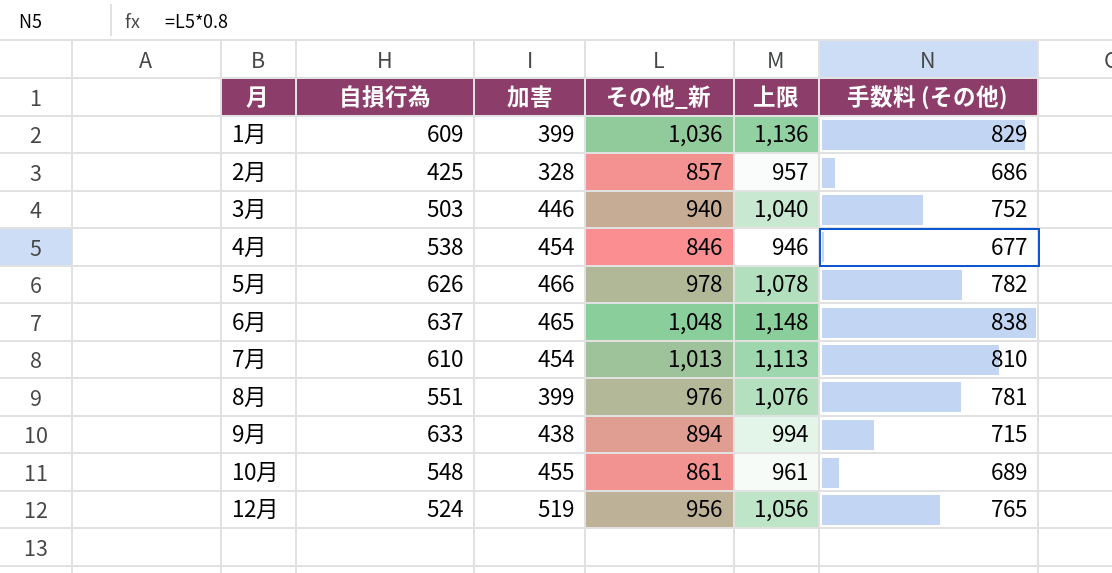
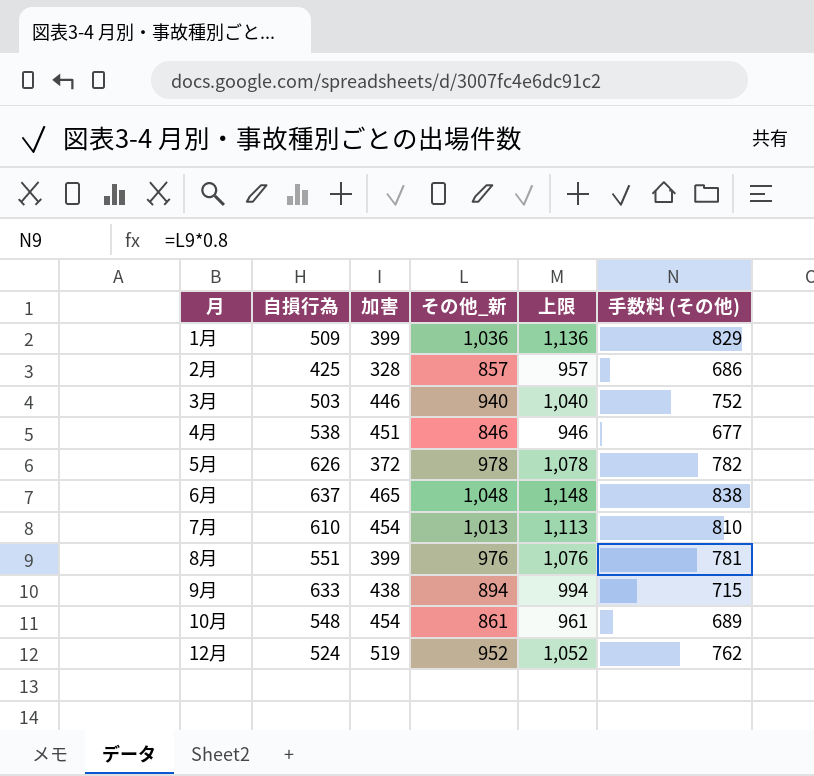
1月 | 自損行為: 609 -> 509
4月 | 加害: 454 -> 451
5月 | 加害: 466 -> 372
10月 | 加害: 455 -> 454
12月 | その他_新: 956 -> 952
12月 | 上限: 1,056 -> 1,052
12月 | 手数料 (その他): 765 -> 762

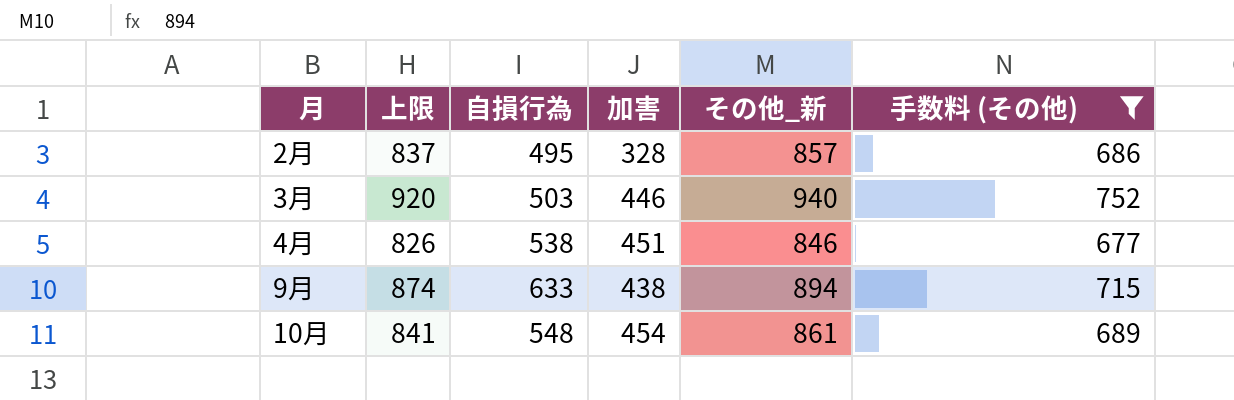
filter: none -> 手数料 (その他) <= 752
column 上限 | formula: [その他_新] + 100 -> [その他_新] - 20
column 上限 | position: 5 -> 2
2月 | 自損行為: 425 -> 495

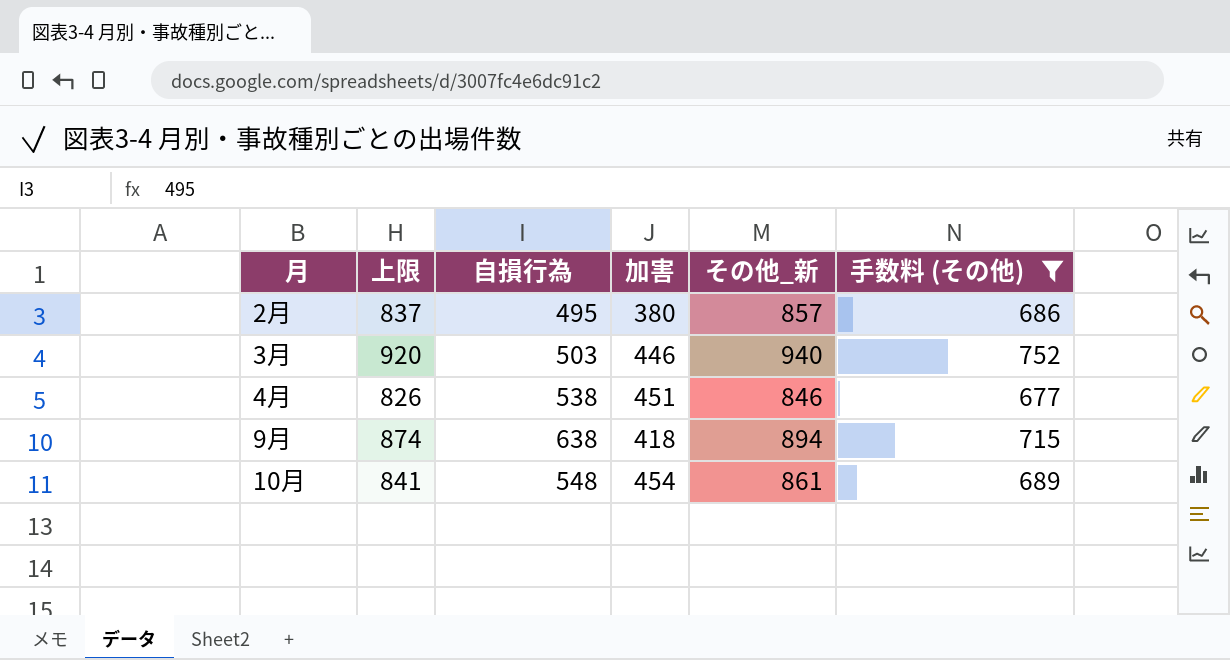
2月 | 加害: 328 -> 380
9月 | 自損行為: 633 -> 638
9月 | 加害: 438 -> 418

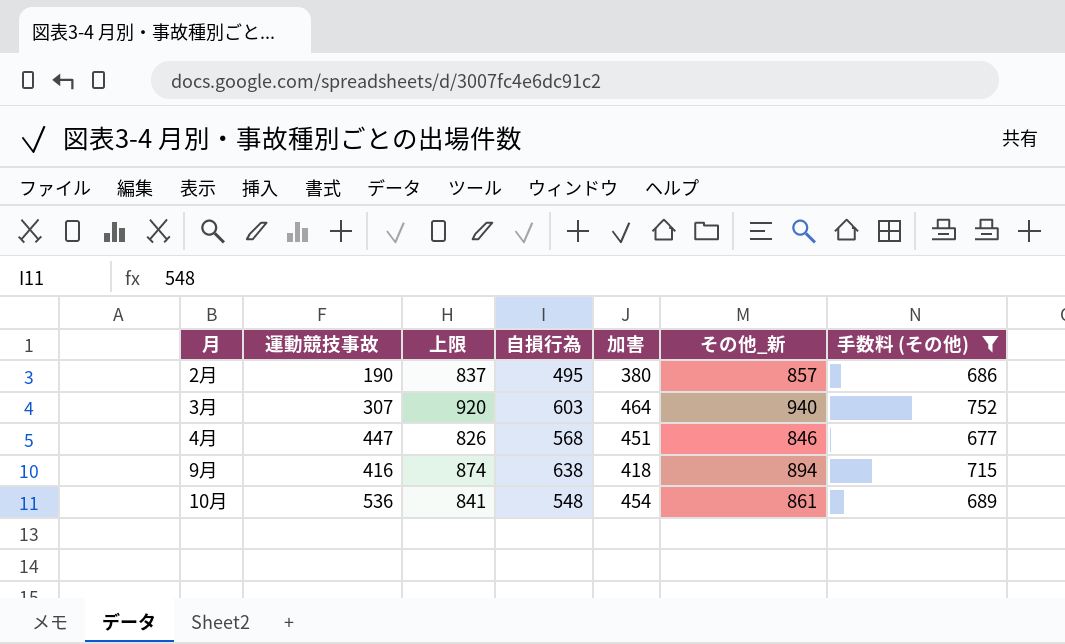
column 運動競技事故 | position: none -> 2
3月 | 自損行為: 503 -> 603
3月 | 加害: 446 -> 464
4月 | 自損行為: 538 -> 568

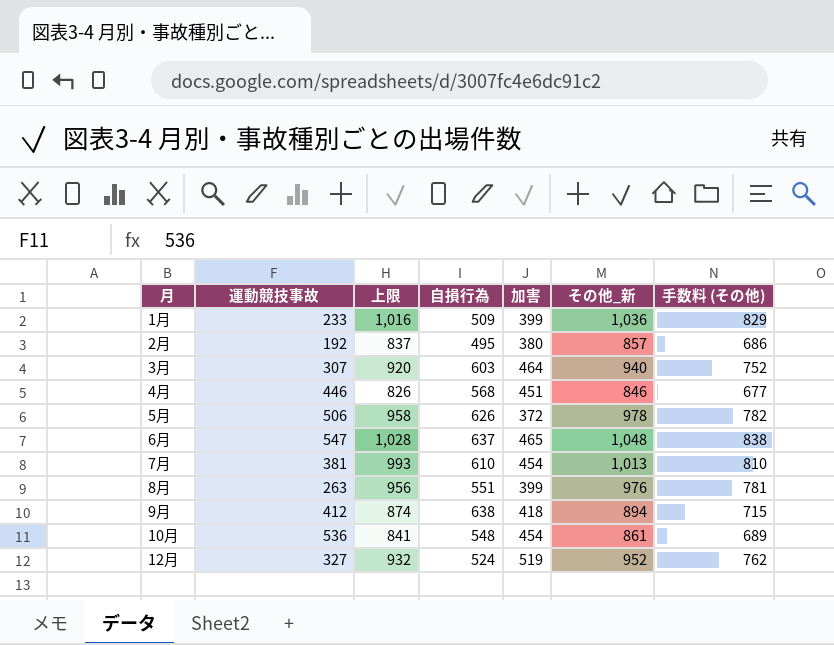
filter: 手数料 (その他) <= 752 -> none
2月 | 運動競技事故: 190 -> 192
4月 | 運動競技事故: 447 -> 446
9月 | 運動競技事故: 416 -> 412

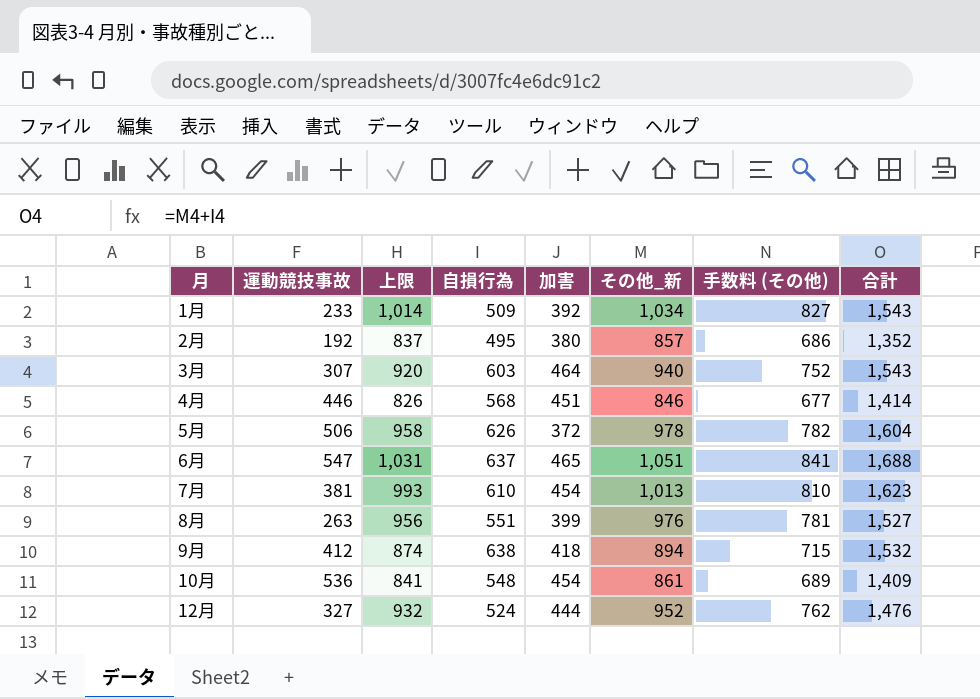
column 合計 | formula: none -> [自損行為] + [その他_新]
1月 | 上限: 1,016 -> 1,014
1月 | 加害: 399 -> 392
1月 | その他_新: 1,036 -> 1,034
1月 | 手数料 (その他): 829 -> 827
6月 | 上限: 1,028 -> 1,031
6月 | その他_新: 1,048 -> 1,051
6月 | 手数料 (その他): 838 -> 841
12月 | 加害: 519 -> 444

